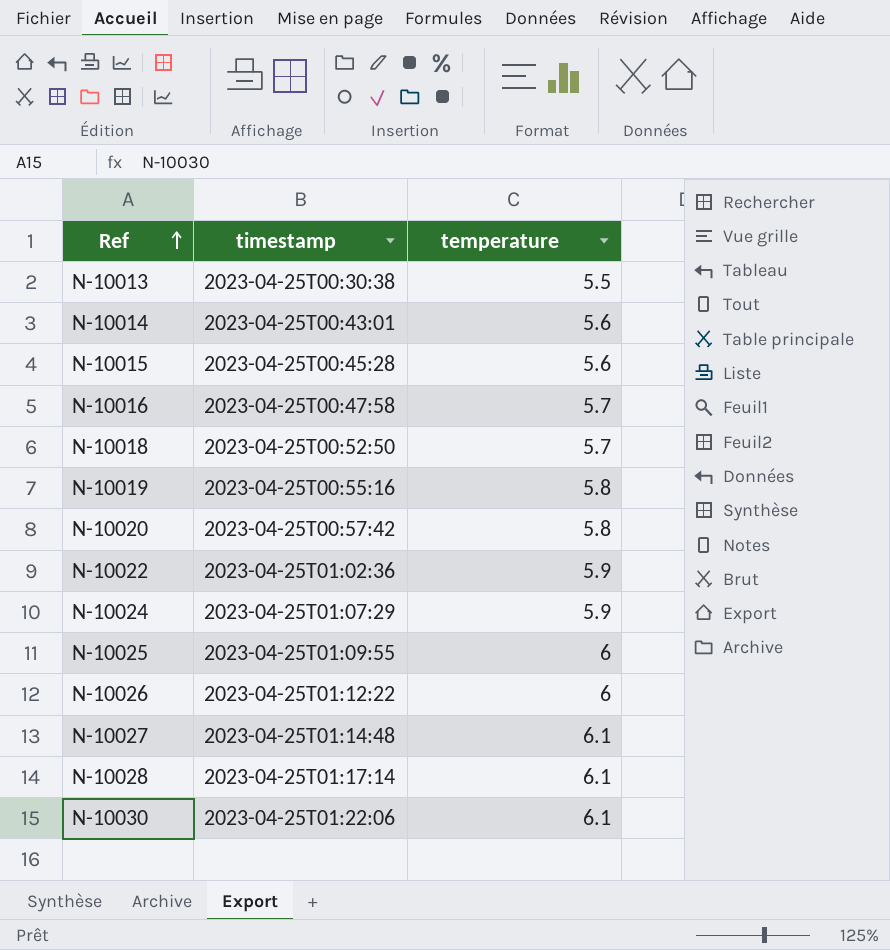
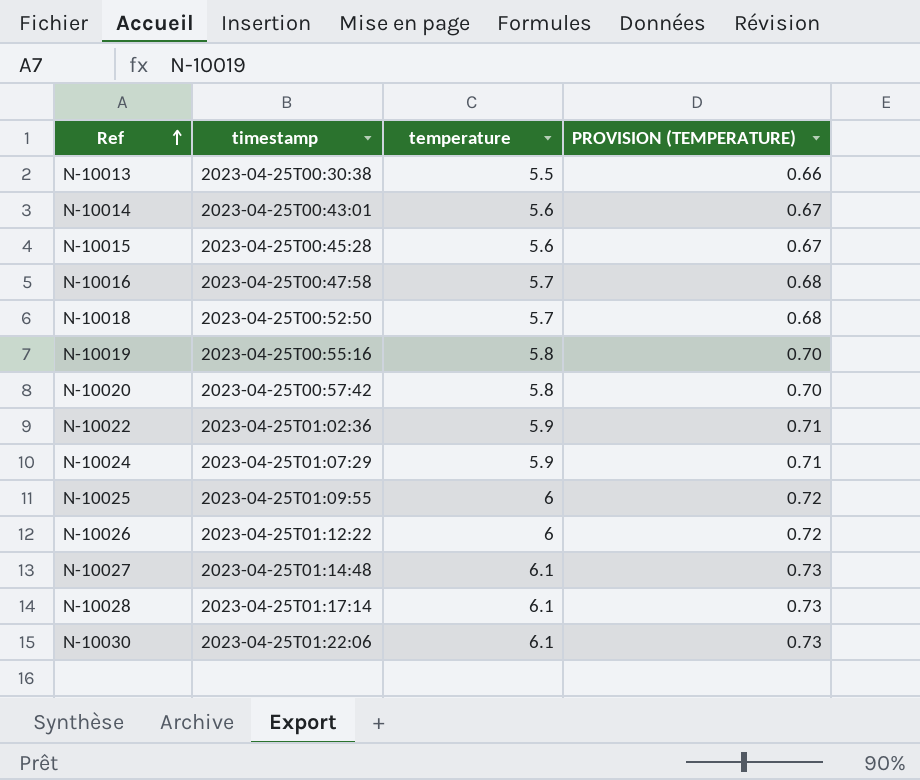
column PROVISION (TEMPERATURE) | formula: none -> [temperature] * 0.12

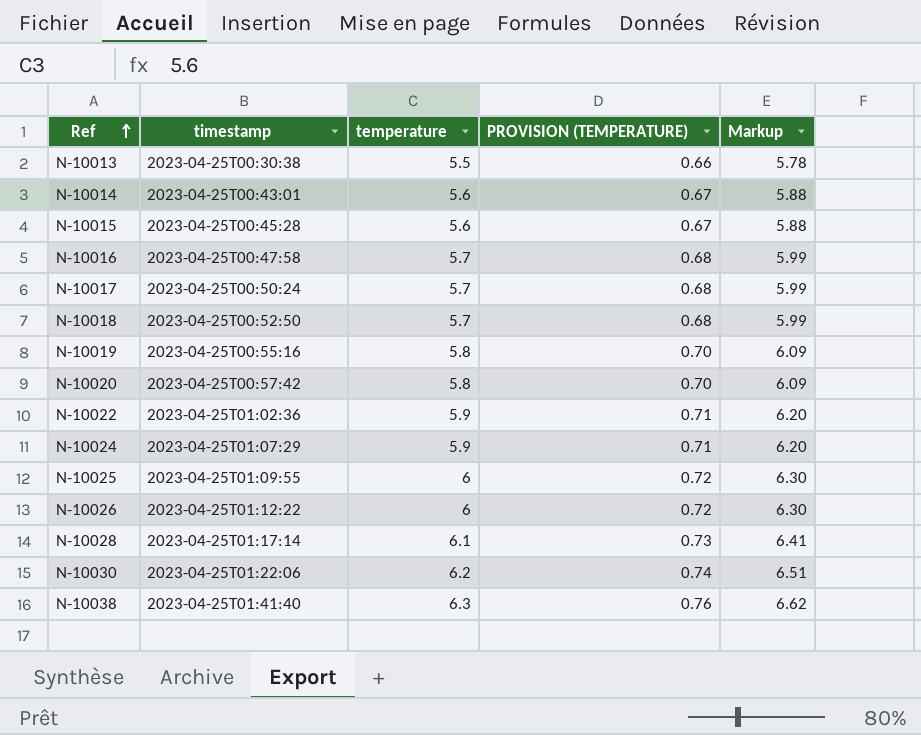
column Markup | formula: none -> [temperature] * 1.05
row N-10027: 2023-04-25T01:14:48 | 6.1 | 0.73 -> none
row N-10017: none -> 2023-04-25T00:50:24 | 5.7 | 0.68 | 5.99
N-10030 | temperature: 6.1 -> 6.2
N-10030 | PROVISION (TEMPERATURE): 0.73 -> 0.74
row N-10038: none -> 2023-04-25T01:41:40 | 6.3 | 0.76 | 6.62

